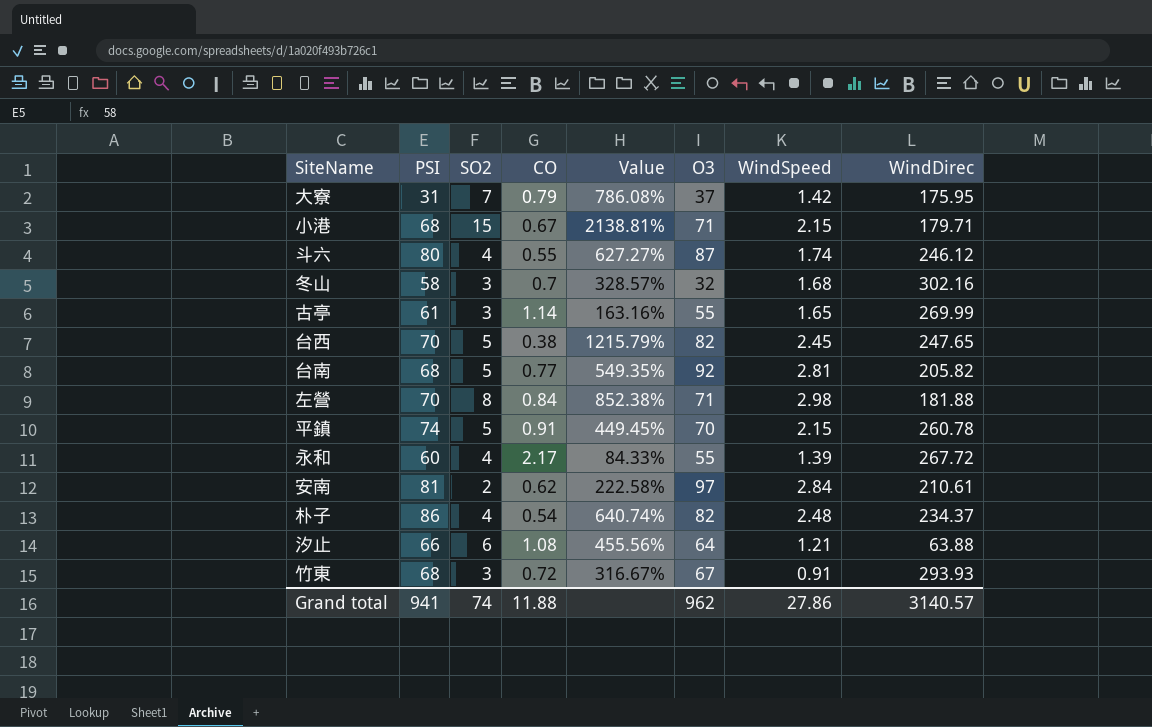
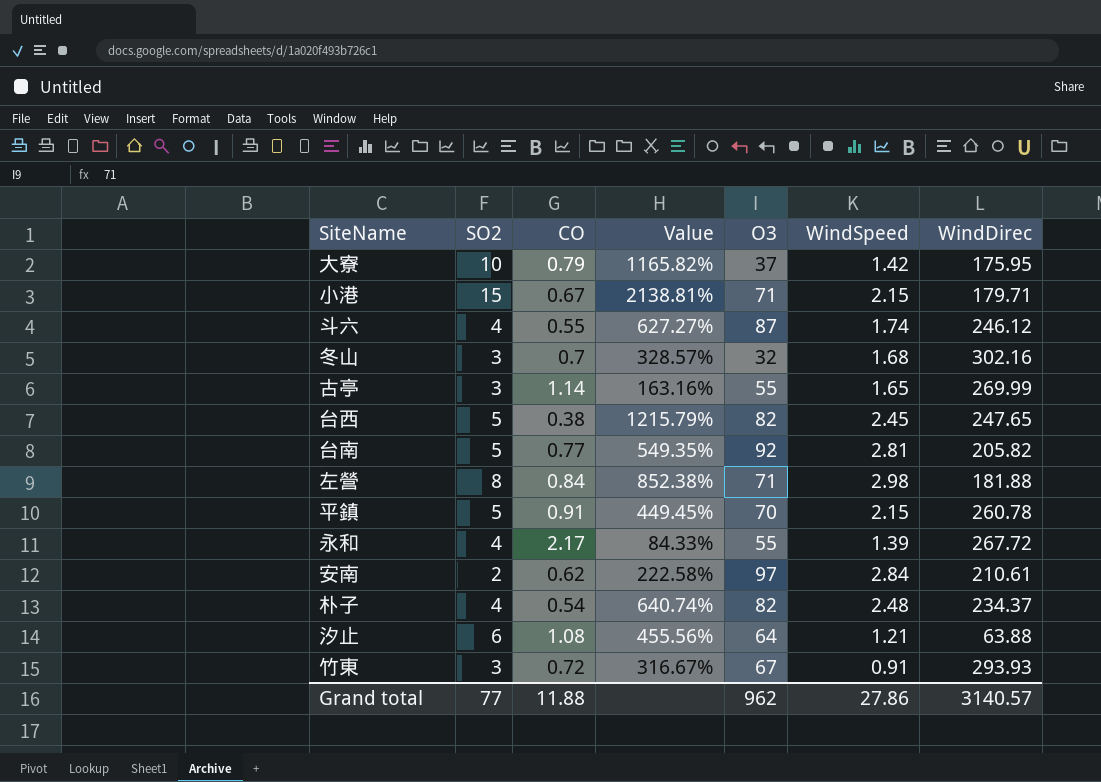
column PSI | position: 2 -> none
大寮 | SO2: 7 -> 10
大寮 | Value: 786.08% -> 1165.82%
Grand total | SO2: 74 -> 77

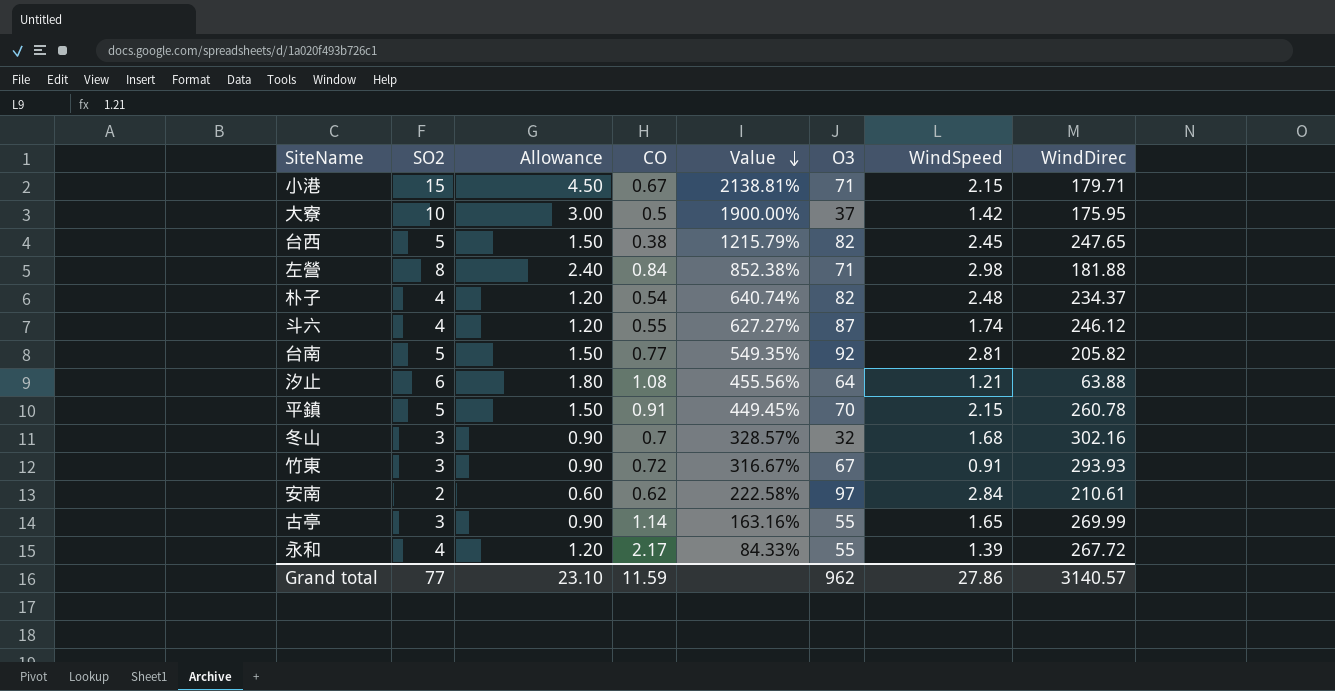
row order: none -> Value descending
column Allowance | formula: none -> [SO2] * 0.3
大寮 | CO: 0.79 -> 0.5
大寮 | Value: 1165.82% -> 1900.00%
Grand total | CO: 11.88 -> 11.59

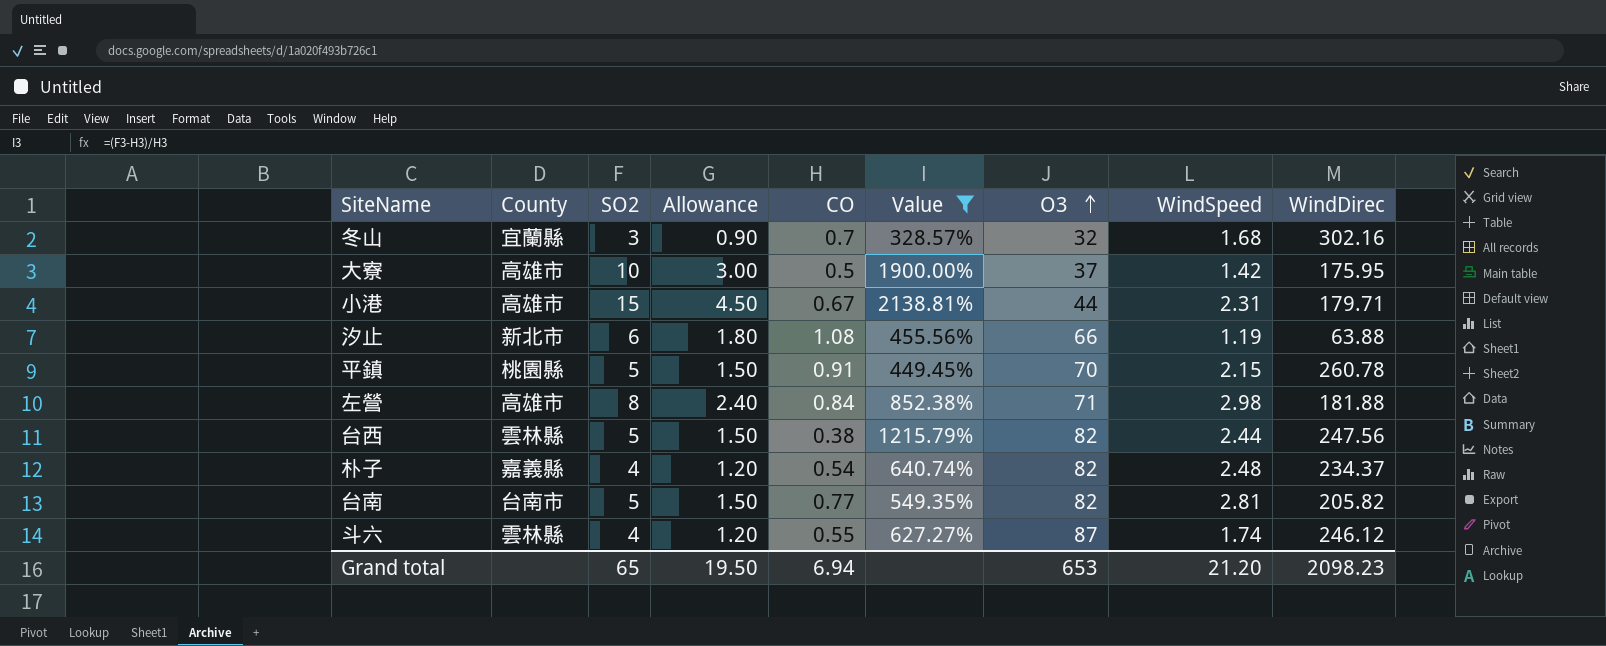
filter: none -> Value >= 328.57%
row order: Value descending -> O3 ascending
column County | position: none -> 2
小港 | O3: 71 -> 44
小港 | WindSpeed: 2.15 -> 2.31
汐止 | O3: 64 -> 66
汐止 | WindSpeed: 1.21 -> 1.19
台西 | WindSpeed: 2.45 -> 2.44
台西 | WindDirec: 247.65 -> 247.56
台南 | O3: 92 -> 82
Grand total | SO2: 77 -> 65
Grand total | Allowance: 23.10 -> 19.50
Grand total | CO: 11.59 -> 6.94
Grand total | O3: 962 -> 653
Grand total | WindSpeed: 27.86 -> 21.20
Grand total | WindDirec: 3140.57 -> 2098.23

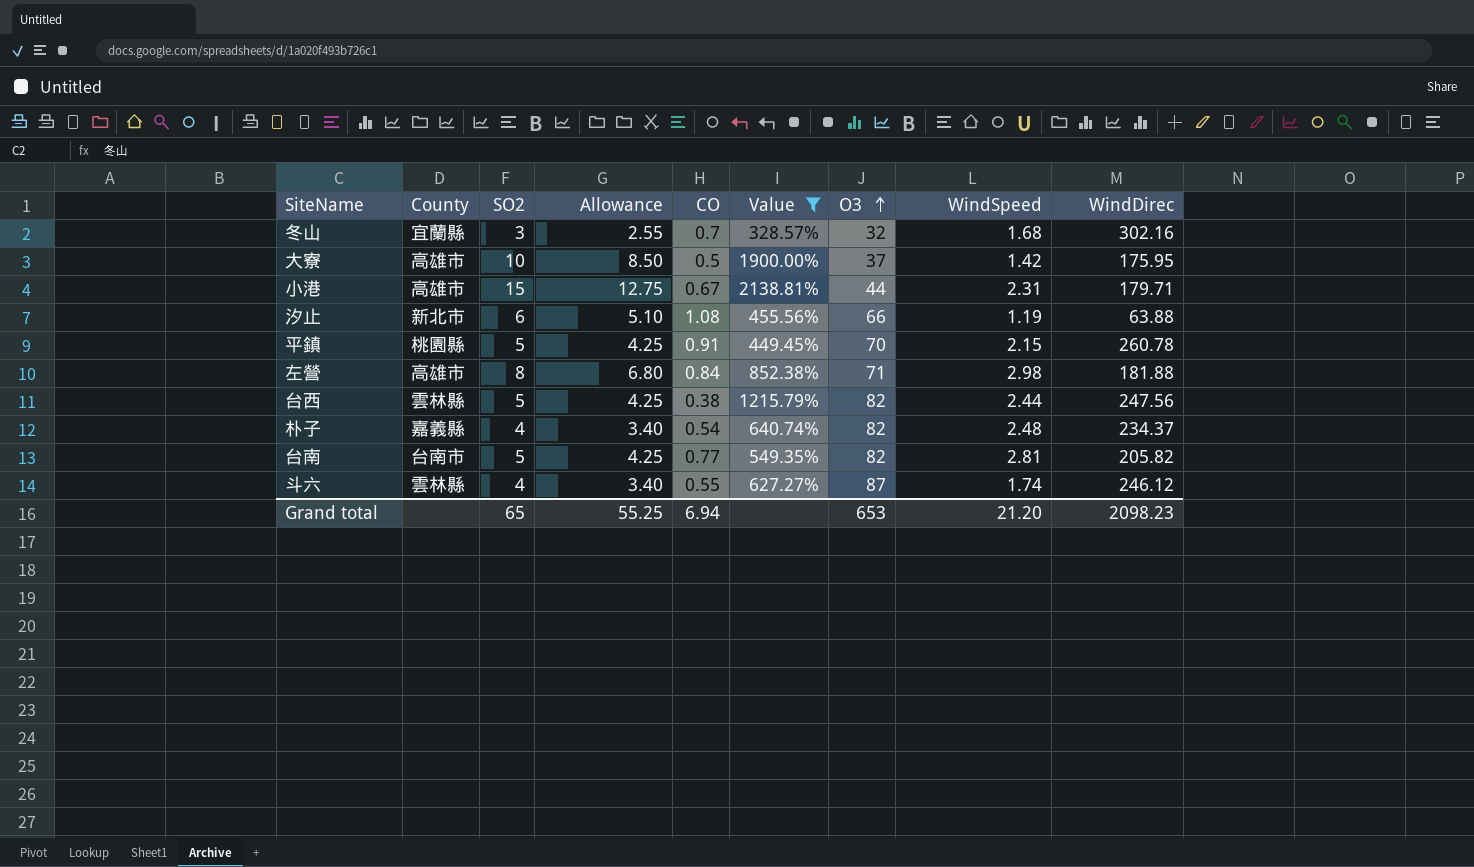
column Allowance | formula: [SO2] * 0.3 -> [SO2] * 0.85
Grand total | Allowance: 19.50 -> 55.25

